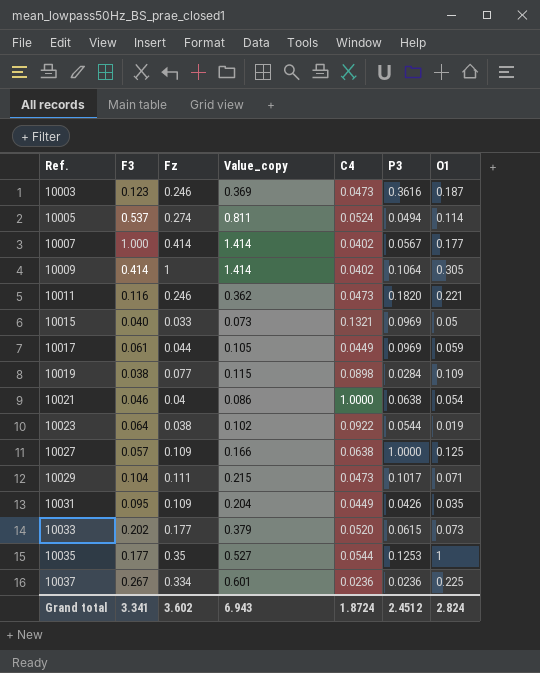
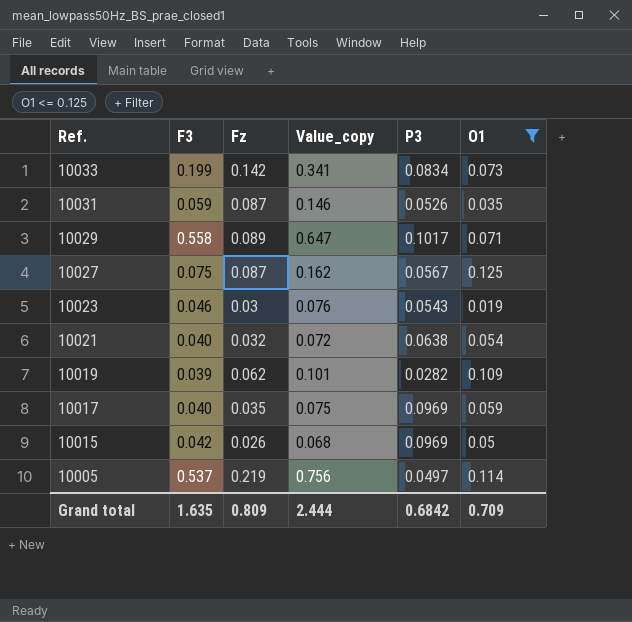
filter: none -> O1 <= 0.125
row order: Ref. ascending -> Ref. descending
column C4 | position: 5 -> none
10033 | F3: 0.202 -> 0.199
10033 | Fz: 0.177 -> 0.142
10033 | Value_copy: 0.379 -> 0.341
10033 | P3: 0.0615 -> 0.0834
10031 | F3: 0.095 -> 0.059
10031 | Fz: 0.109 -> 0.087
10031 | Value_copy: 0.204 -> 0.146
10031 | P3: 0.0426 -> 0.0526
10029 | F3: 0.104 -> 0.558
10029 | Fz: 0.111 -> 0.089
10029 | Value_copy: 0.215 -> 0.647
10027 | F3: 0.057 -> 0.075
10027 | Fz: 0.109 -> 0.087
10027 | Value_copy: 0.166 -> 0.162
10027 | P3: 1.0000 -> 0.0567
10023 | F3: 0.064 -> 0.046
10023 | Fz: 0.038 -> 0.03
10023 | Value_copy: 0.102 -> 0.076
10023 | P3: 0.0544 -> 0.0543
10021 | F3: 0.046 -> 0.040
10021 | Fz: 0.04 -> 0.032
10021 | Value_copy: 0.086 -> 0.072
10019 | F3: 0.038 -> 0.039
10019 | Fz: 0.077 -> 0.062
10019 | Value_copy: 0.115 -> 0.101
10019 | P3: 0.0284 -> 0.0282
10017 | F3: 0.061 -> 0.040
10017 | Fz: 0.044 -> 0.035
10017 | Value_copy: 0.105 -> 0.075
10015 | F3: 0.040 -> 0.042
10015 | Fz: 0.033 -> 0.026
10015 | Value_copy: 0.073 -> 0.068
10005 | Fz: 0.274 -> 0.219
10005 | Value_copy: 0.811 -> 0.756
10005 | P3: 0.0494 -> 0.0497
Grand total | F3: 3.341 -> 1.635
Grand total | Fz: 3.602 -> 0.809
Grand total | Value_copy: 6.943 -> 2.444
Grand total | P3: 2.4512 -> 0.6842
Grand total | O1: 2.824 -> 0.709

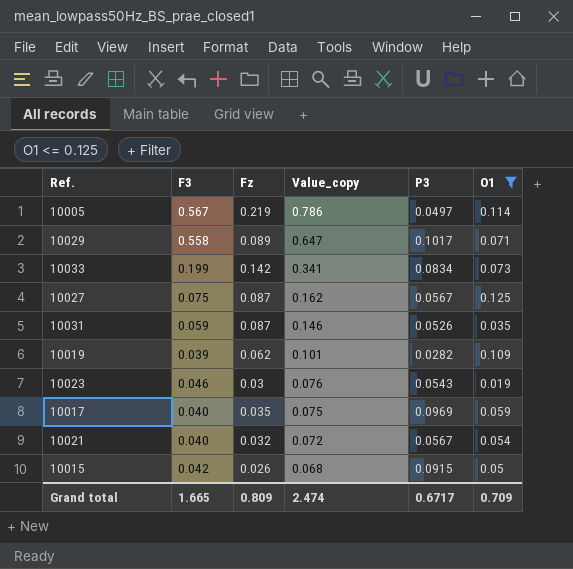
row order: Ref. descending -> Value_copy descending
10005 | F3: 0.537 -> 0.567
10005 | Value_copy: 0.756 -> 0.786
10021 | P3: 0.0638 -> 0.0567
10015 | P3: 0.0969 -> 0.0915
Grand total | F3: 1.635 -> 1.665
Grand total | Value_copy: 2.444 -> 2.474
Grand total | P3: 0.6842 -> 0.6717

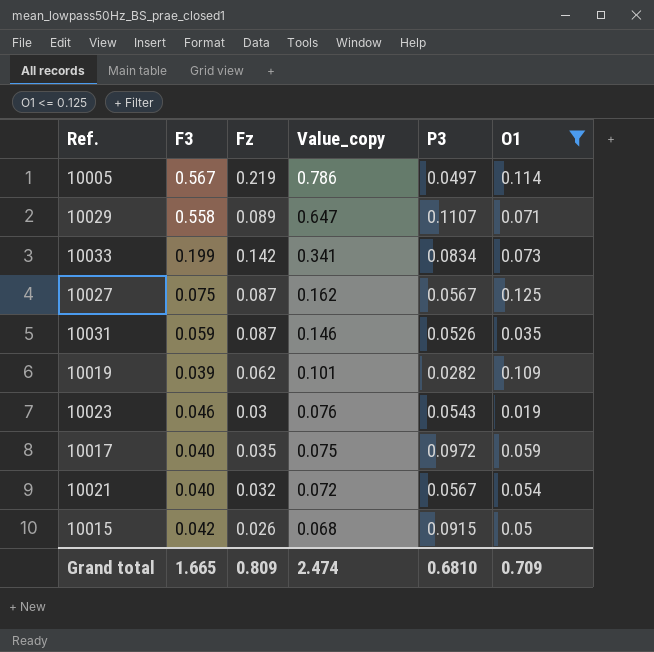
10029 | P3: 0.1017 -> 0.1107
10017 | P3: 0.0969 -> 0.0972
Grand total | P3: 0.6717 -> 0.6810

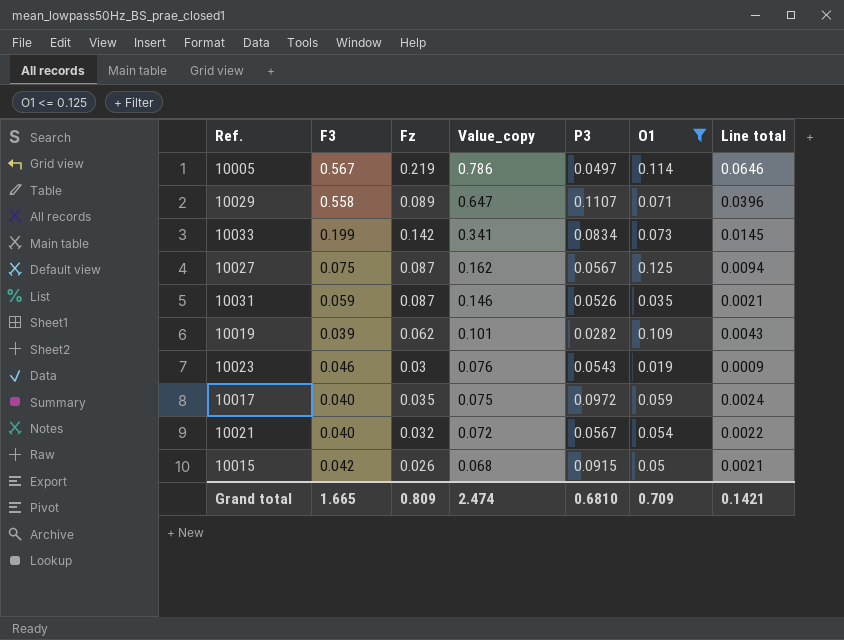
column Line total | formula: none -> [F3] * [O1]

